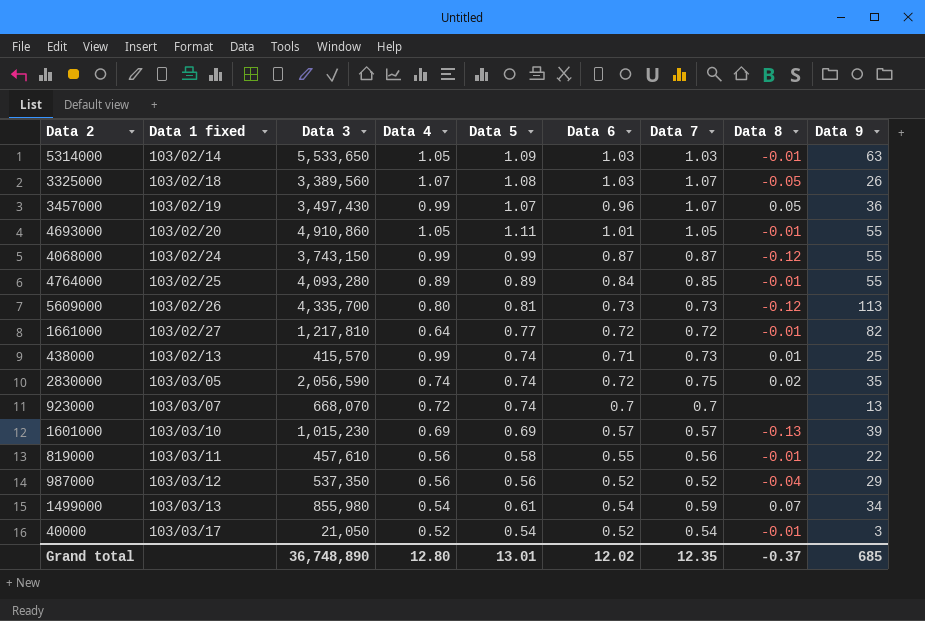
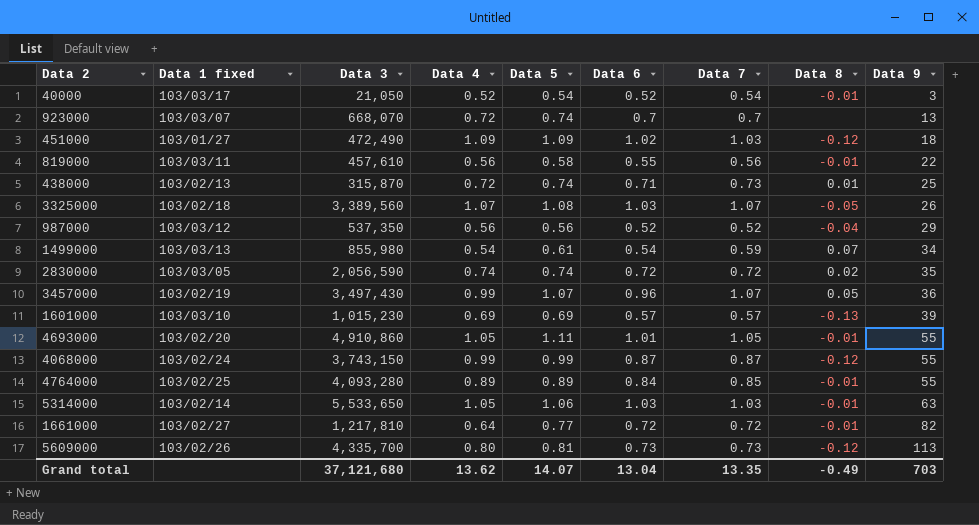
row order: none -> Data 9 ascending
row 451000: none -> 103/01/27 | 472,490 | 1.09 | 1.09 | 1.02 | 1.03 | -0.12 | 18
438000 | Data 3: 415,570 -> 315,870
438000 | Data 4: 0.99 -> 0.72
2830000 | Data 7: 0.75 -> 0.72
5314000 | Data 5: 1.09 -> 1.06
Grand total | Data 3: 36,748,890 -> 37,121,680
Grand total | Data 4: 12.80 -> 13.62
Grand total | Data 5: 13.01 -> 14.07
Grand total | Data 6: 12.02 -> 13.04
Grand total | Data 7: 12.35 -> 13.35
Grand total | Data 8: -0.37 -> -0.49
Grand total | Data 9: 685 -> 703

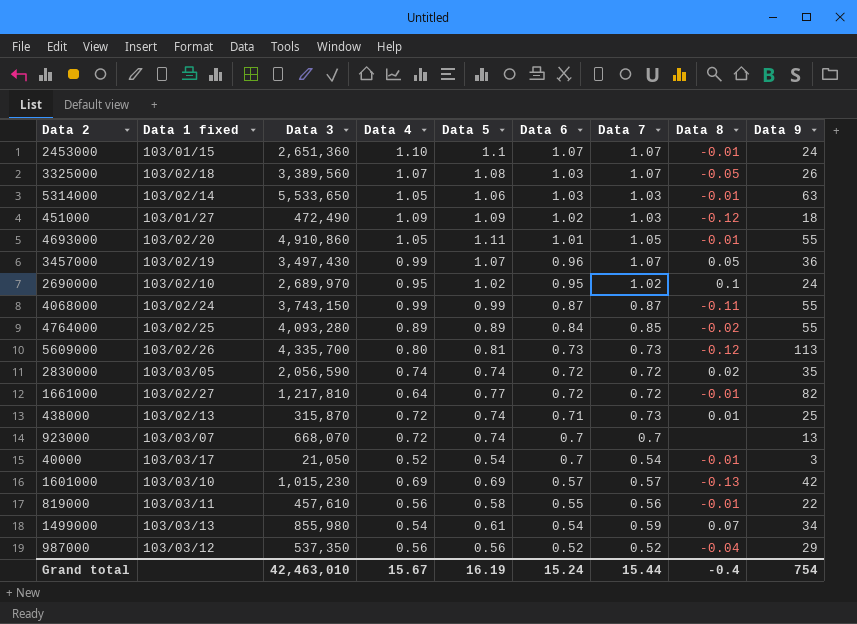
row order: Data 9 ascending -> Data 6 descending
row 2453000: none -> 103/01/15 | 2,651,360 | 1.10 | 1.1 | 1.07 | 1.07 | -0.01 | 24
row 2690000: none -> 103/02/10 | 2,689,970 | 0.95 | 1.02 | 0.95 | 1.02 | 0.1 | 24
4068000 | Data 8: -0.12 -> -0.11
4764000 | Data 8: -0.01 -> -0.02
40000 | Data 6: 0.52 -> 0.7
1601000 | Data 9: 39 -> 42
Grand total | Data 3: 37,121,680 -> 42,463,010
Grand total | Data 4: 13.62 -> 15.67
Grand total | Data 5: 14.07 -> 16.19
Grand total | Data 6: 13.04 -> 15.24
Grand total | Data 7: 13.35 -> 15.44
Grand total | Data 8: -0.49 -> -0.4
Grand total | Data 9: 703 -> 754

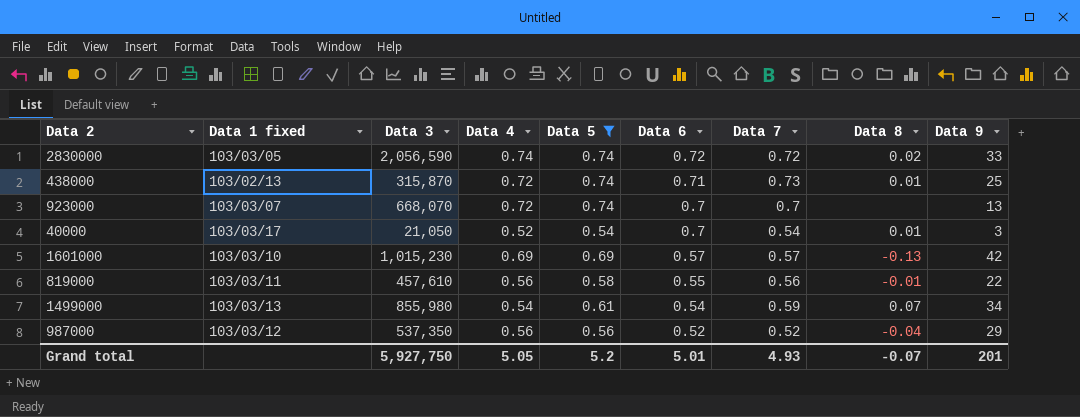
filter: none -> Data 5 <= 0.74
2830000 | Data 9: 35 -> 33
40000 | Data 8: -0.01 -> 0.01
Grand total | Data 3: 42,463,010 -> 5,927,750
Grand total | Data 4: 15.67 -> 5.05
Grand total | Data 5: 16.19 -> 5.2
Grand total | Data 6: 15.24 -> 5.01
Grand total | Data 7: 15.44 -> 4.93
Grand total | Data 8: -0.4 -> -0.07
Grand total | Data 9: 754 -> 201

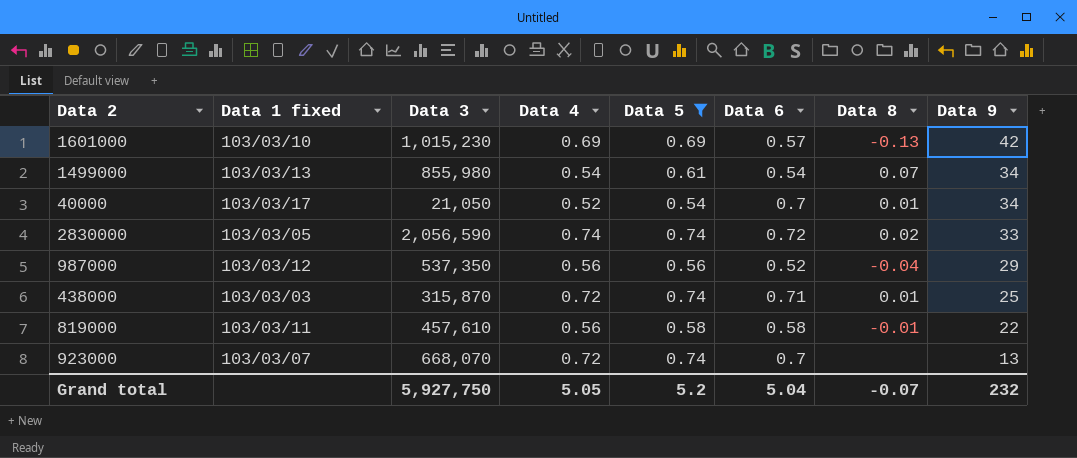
row order: Data 6 descending -> Data 9 descending
column Data 7 | position: 7 -> none
40000 | Data 9: 3 -> 34
438000 | Data 1 fixed: 103/02/13 -> 103/03/03
819000 | Data 6: 0.55 -> 0.58
Grand total | Data 6: 5.01 -> 5.04
Grand total | Data 9: 201 -> 232

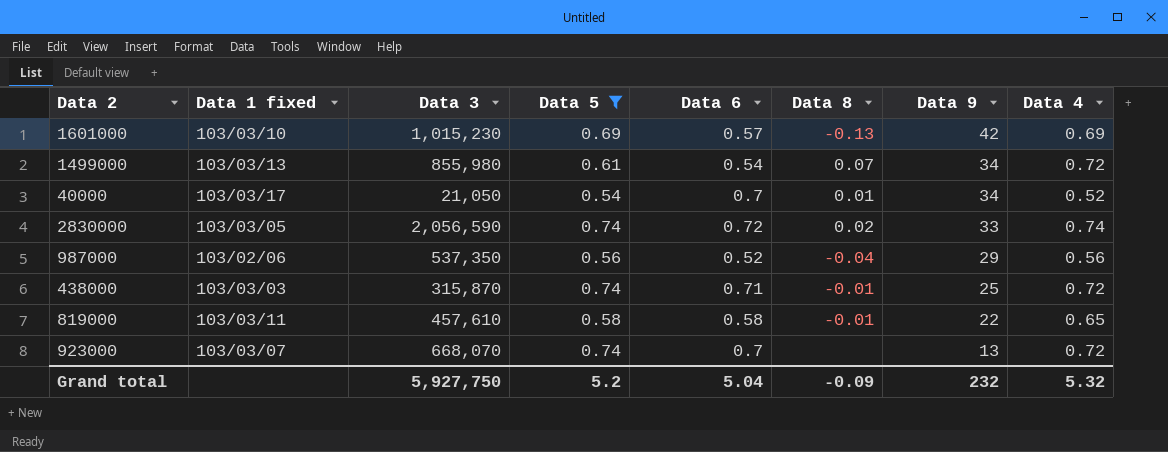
column Data 4 | position: 4 -> 8
1499000 | Data 4: 0.54 -> 0.72
987000 | Data 1 fixed: 103/03/12 -> 103/02/06
438000 | Data 8: 0.01 -> -0.01
819000 | Data 4: 0.56 -> 0.65
Grand total | Data 8: -0.07 -> -0.09
Grand total | Data 4: 5.05 -> 5.32

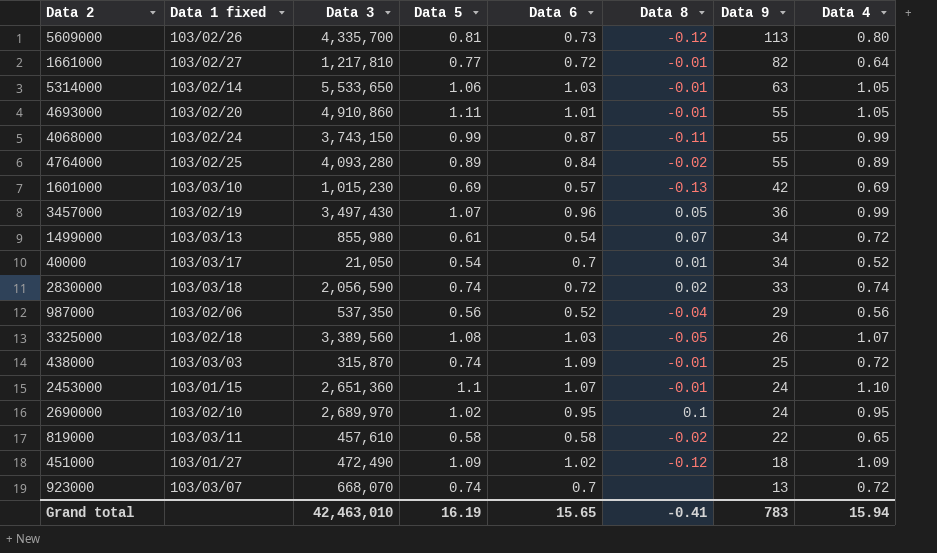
filter: Data 5 <= 0.74 -> none
2830000 | Data 1 fixed: 103/03/05 -> 103/03/18
438000 | Data 6: 0.71 -> 1.09
819000 | Data 8: -0.01 -> -0.02
Grand total | Data 3: 5,927,750 -> 42,463,010
Grand total | Data 5: 5.2 -> 16.19
Grand total | Data 6: 5.04 -> 15.65
Grand total | Data 8: -0.09 -> -0.41
Grand total | Data 9: 232 -> 783
Grand total | Data 4: 5.32 -> 15.94

